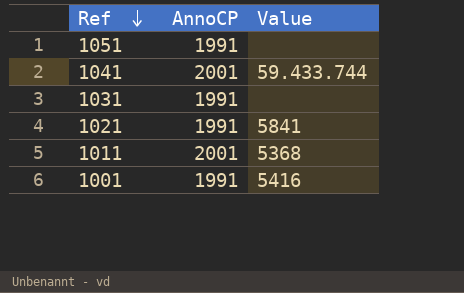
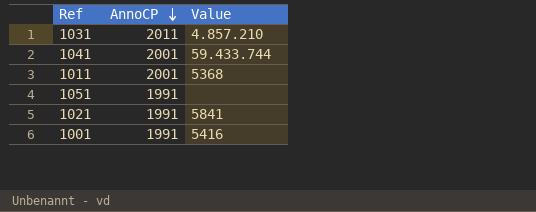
row order: Ref descending -> AnnoCP descending
1031 | AnnoCP: 1991 -> 2011
1031 | Value: none -> 4.857.210

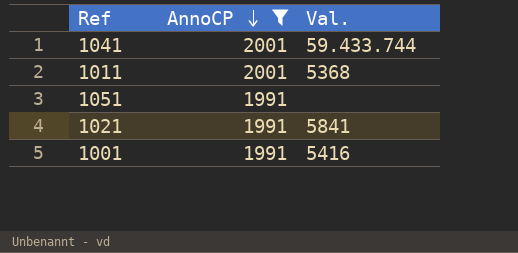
filter: none -> AnnoCP != 2011
column name: Value -> Val.

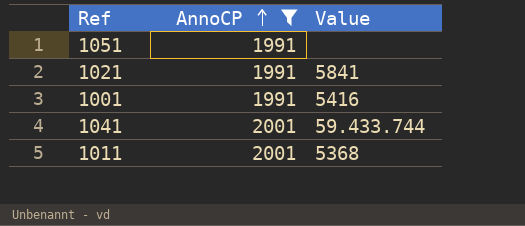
row order: AnnoCP descending -> AnnoCP ascending
column name: Val. -> Value

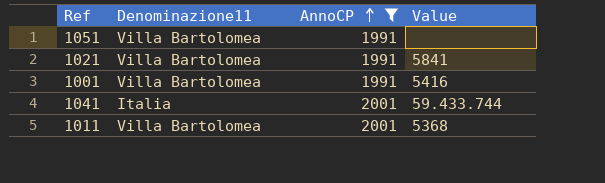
column Denominazione11 | position: none -> 2

